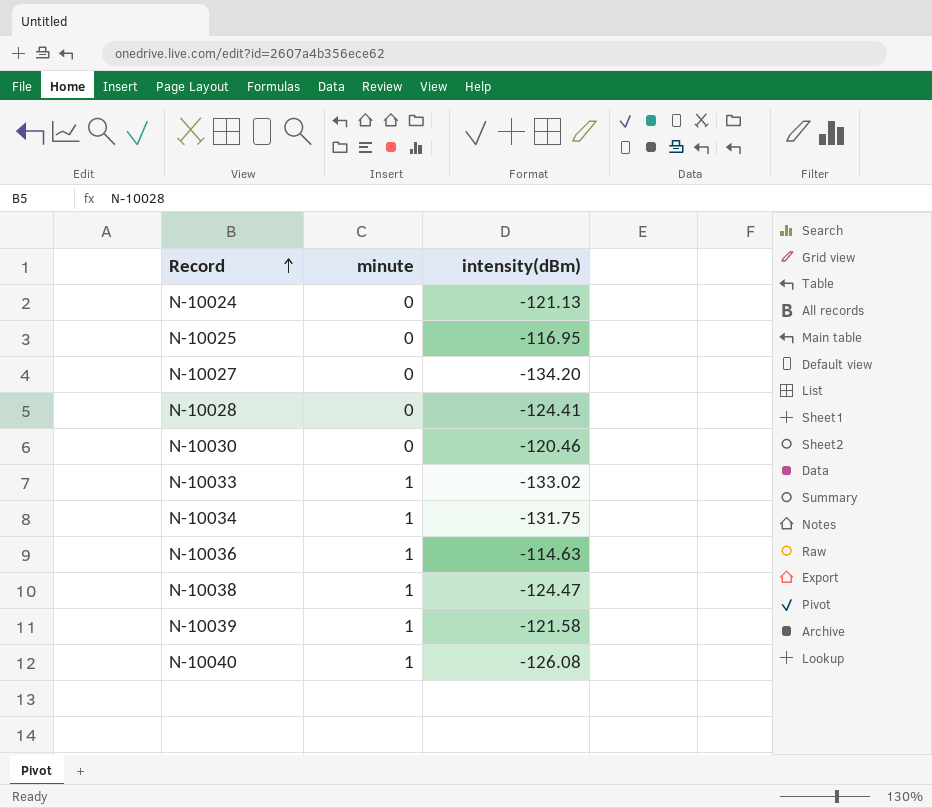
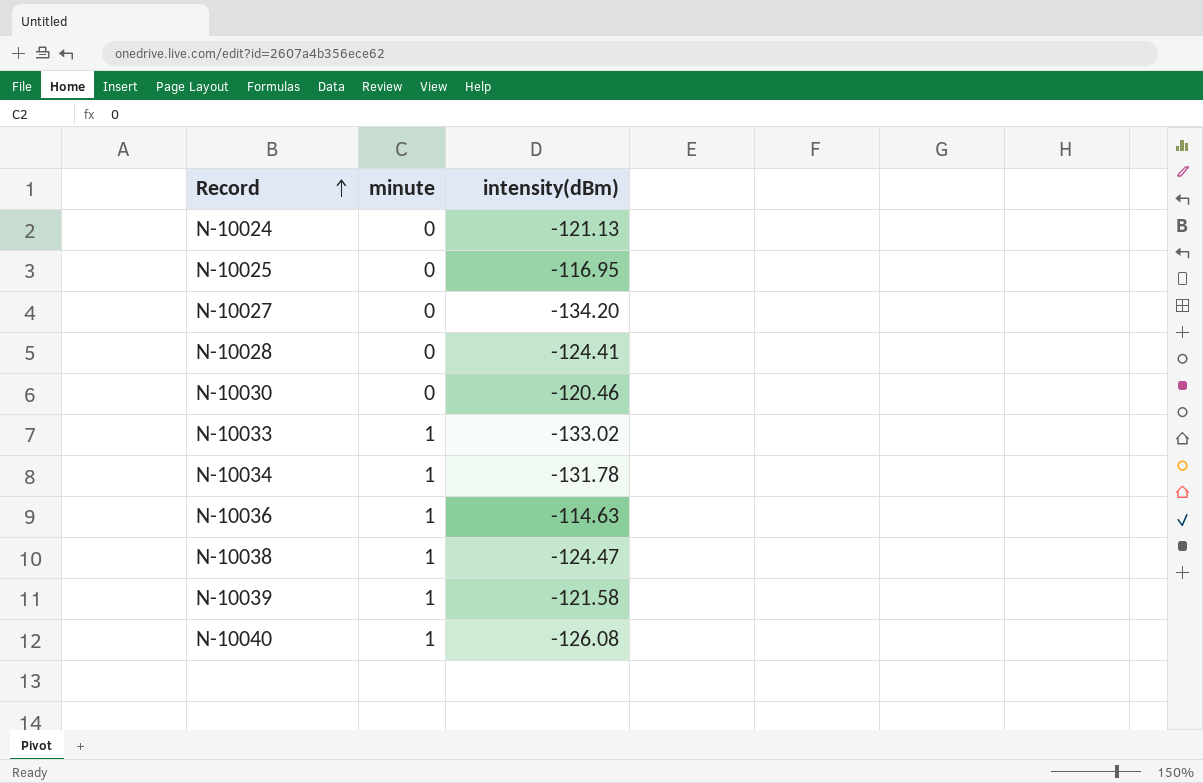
N-10034 | intensity(dBm): -131.75 -> -131.78

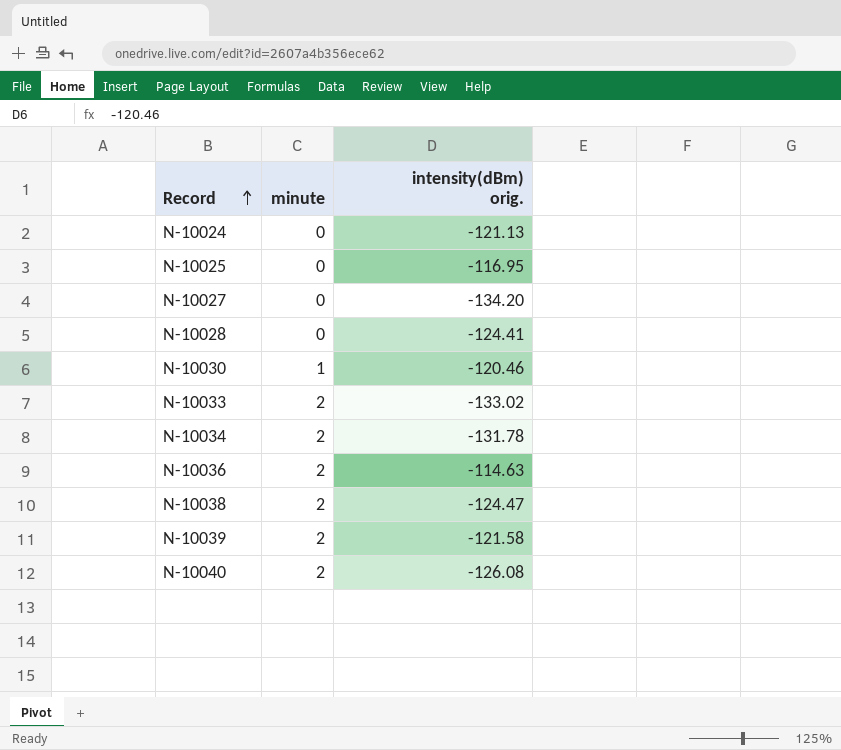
column name: intensity(dBm) -> intensity(dBm) orig.
N-10030 | minute: 0 -> 1
N-10033 | minute: 1 -> 2
N-10034 | minute: 1 -> 2
N-10036 | minute: 1 -> 2
N-10038 | minute: 1 -> 2
N-10039 | minute: 1 -> 2
N-10040 | minute: 1 -> 2

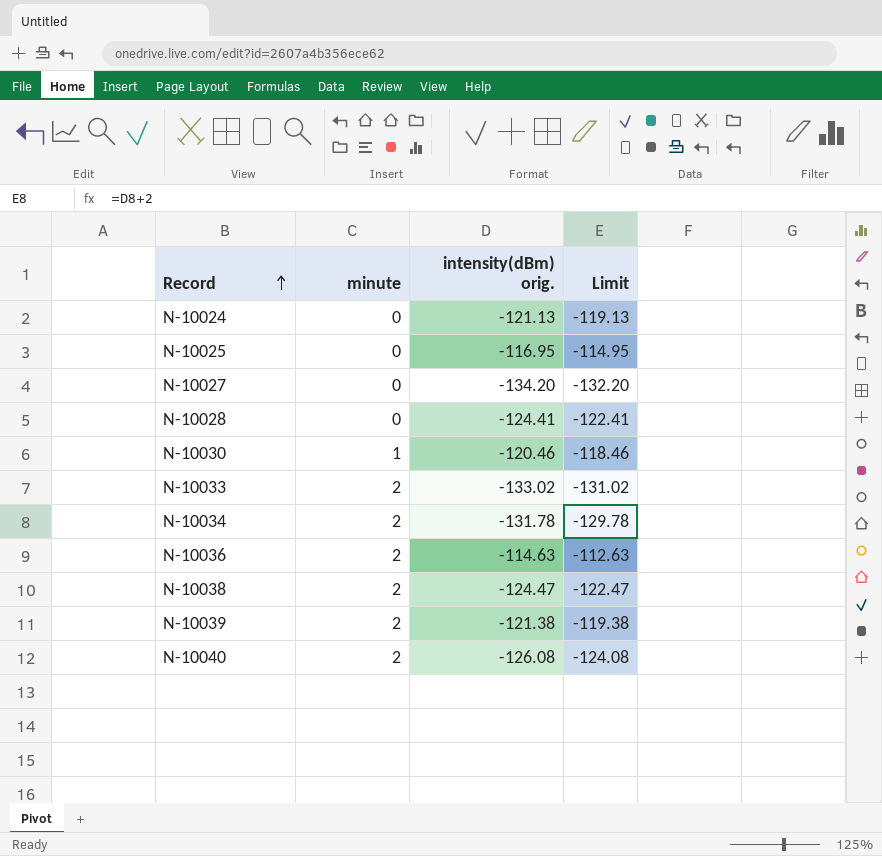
column Limit | formula: none -> [intensity(dBm) orig.] + 2
N-10039 | intensity(dBm) orig.: -121.58 -> -121.38

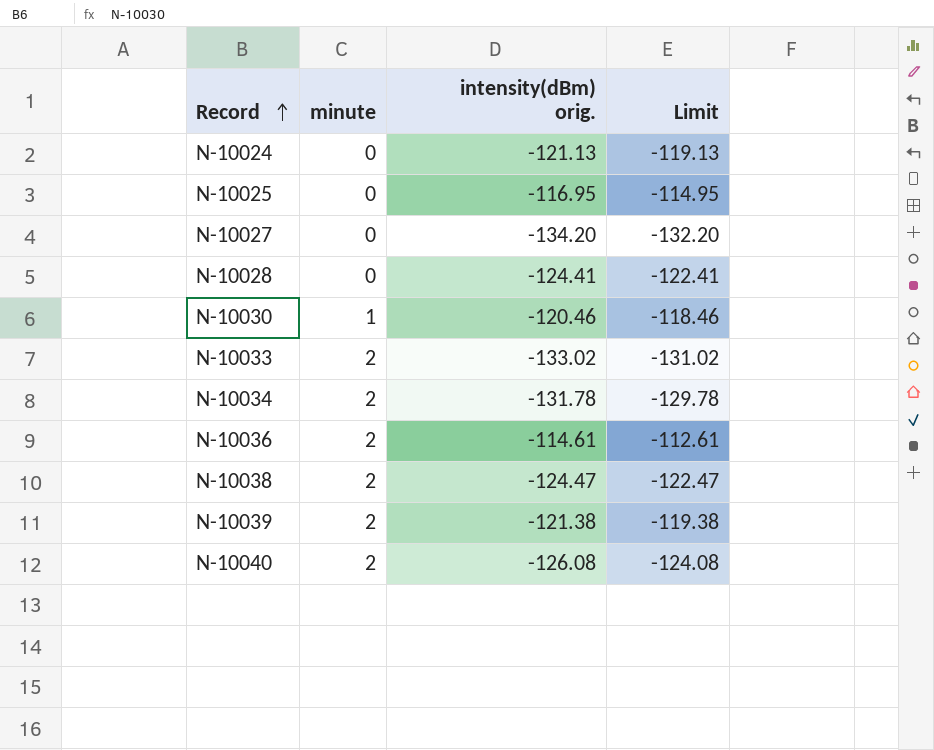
N-10036 | intensity(dBm) orig.: -114.63 -> -114.61
N-10036 | Limit: -112.63 -> -112.61

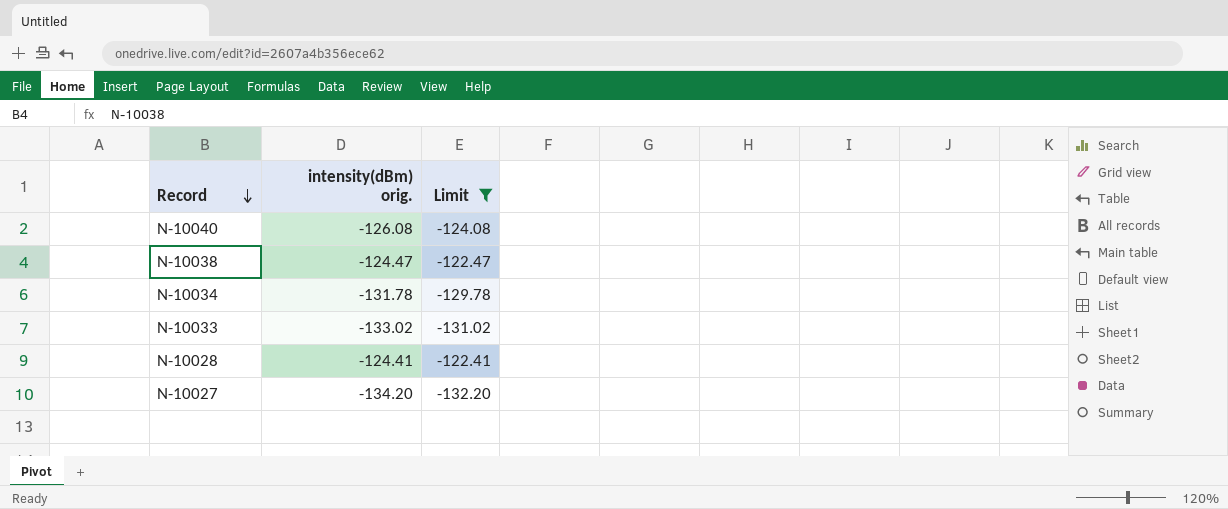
filter: none -> Limit <= -122.41
row order: Record ascending -> Record descending
column minute | position: 2 -> none

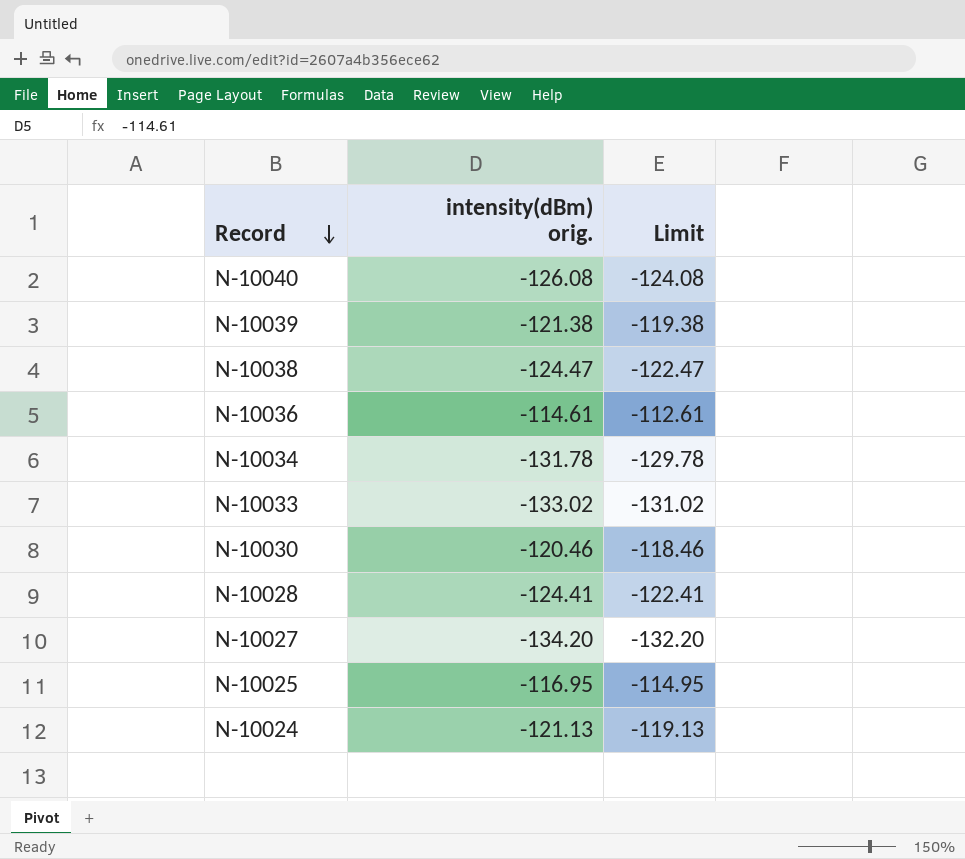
filter: Limit <= -122.41 -> none

